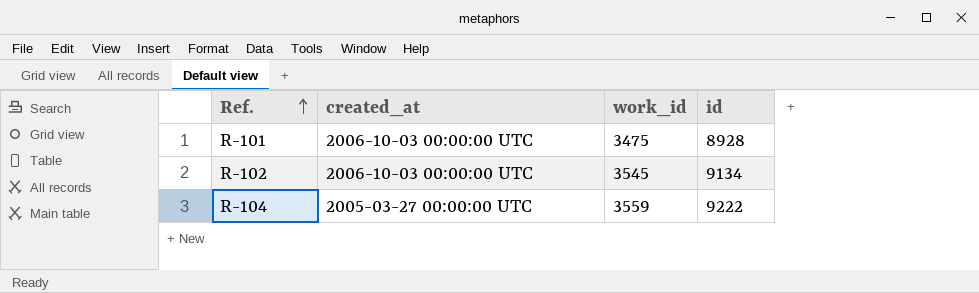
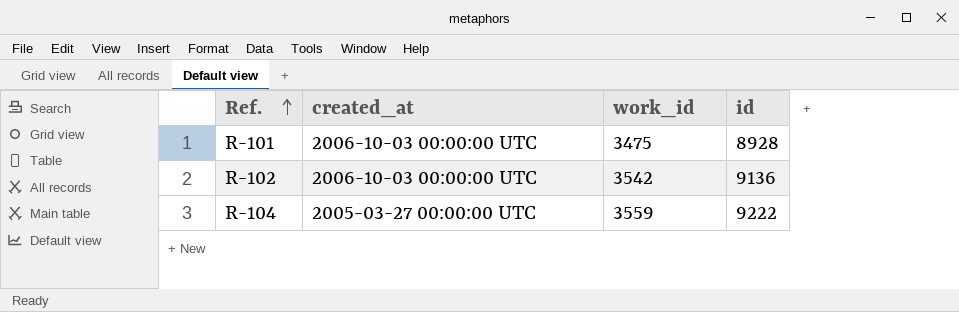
R-102 | work_id: 3545 -> 3542
R-102 | id: 9134 -> 9136

